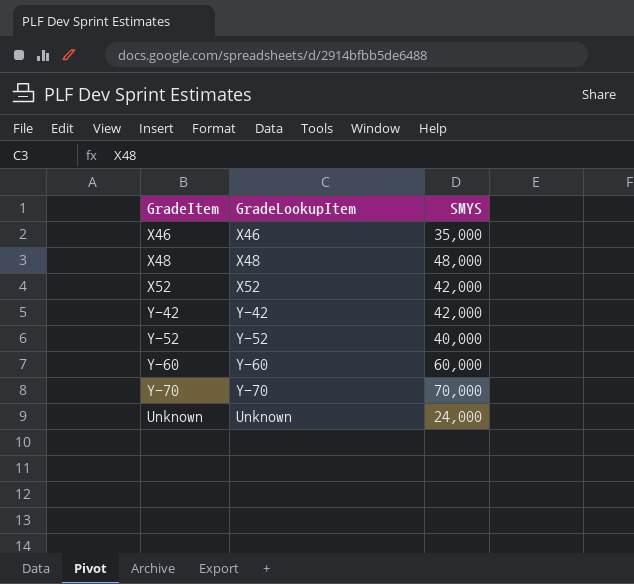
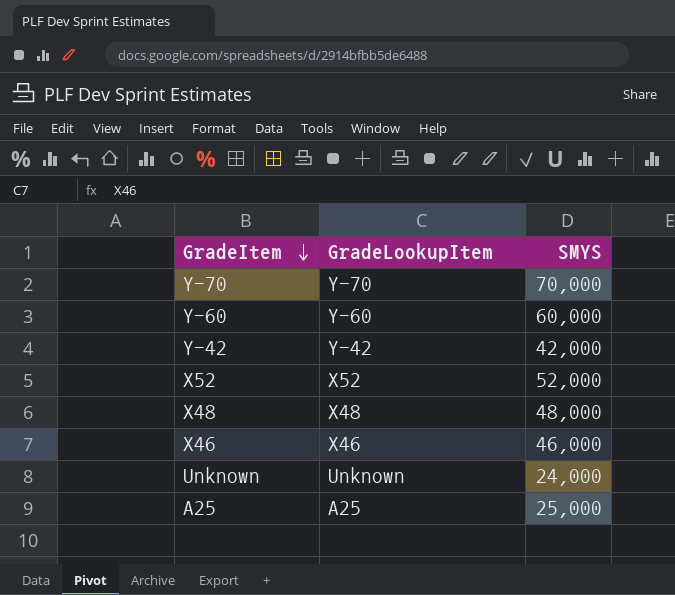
row order: none -> GradeItem descending
row Y-52: Y-52 | 40,000 -> none
X52 | SMYS: 42,000 -> 52,000
X46 | SMYS: 35,000 -> 46,000
row A25: none -> A25 | 25,000

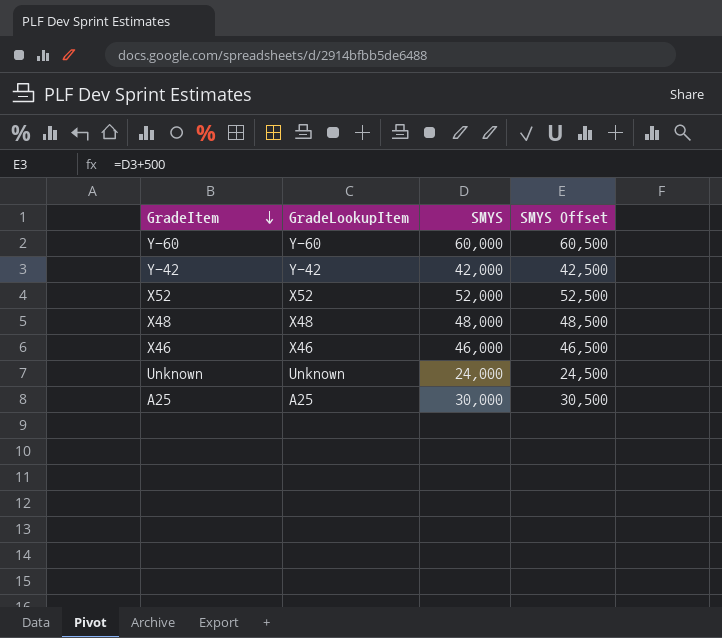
column SMYS Offset | formula: none -> [SMYS] + 500
row Y-70: Y-70 | 70,000 -> none
A25 | SMYS: 25,000 -> 30,000

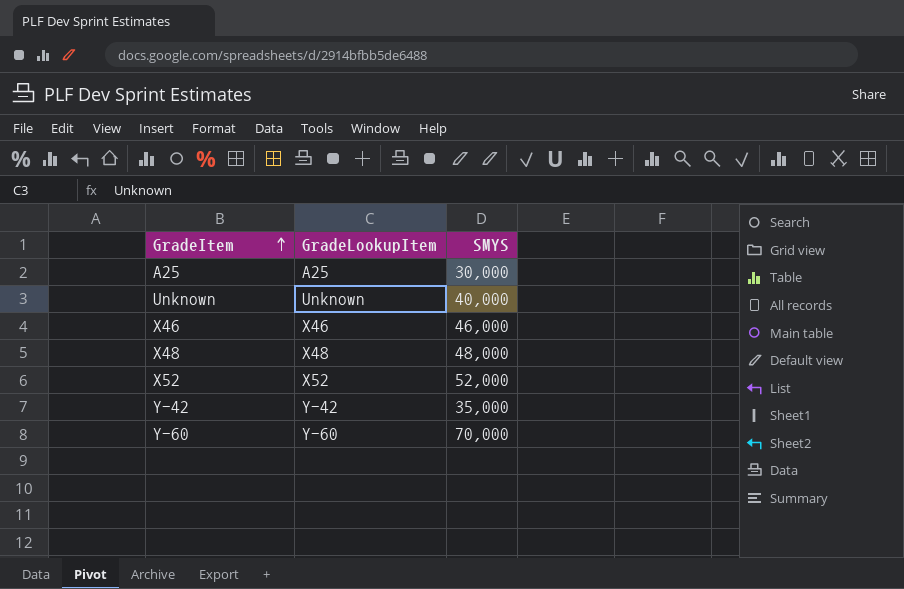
row order: GradeItem descending -> GradeItem ascending
column SMYS Offset | formula: [SMYS] + 500 -> none
Unknown | SMYS: 24,000 -> 40,000
Y-42 | SMYS: 42,000 -> 35,000
Y-60 | SMYS: 60,000 -> 70,000

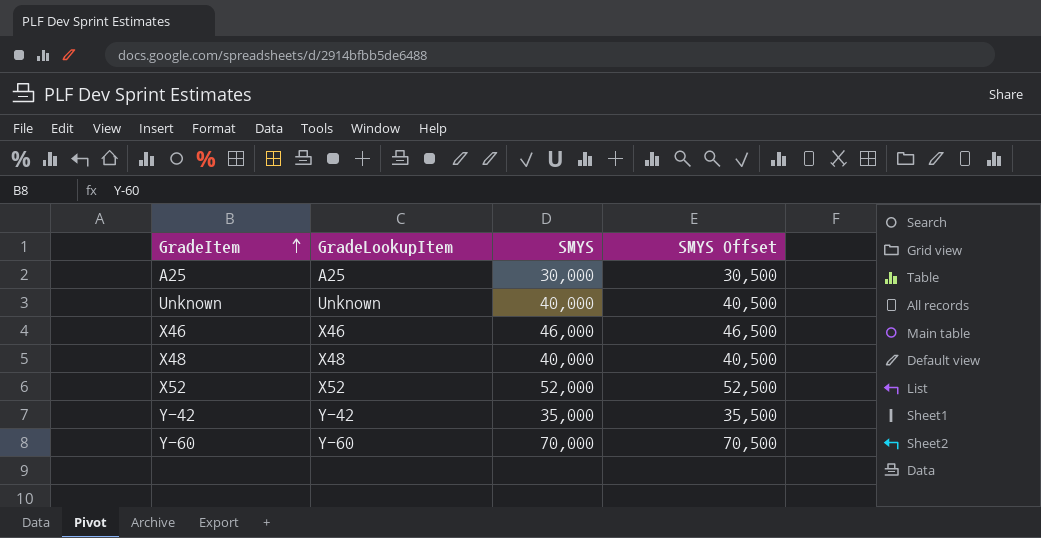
column SMYS Offset | formula: none -> [SMYS] + 500
X48 | SMYS: 48,000 -> 40,000

